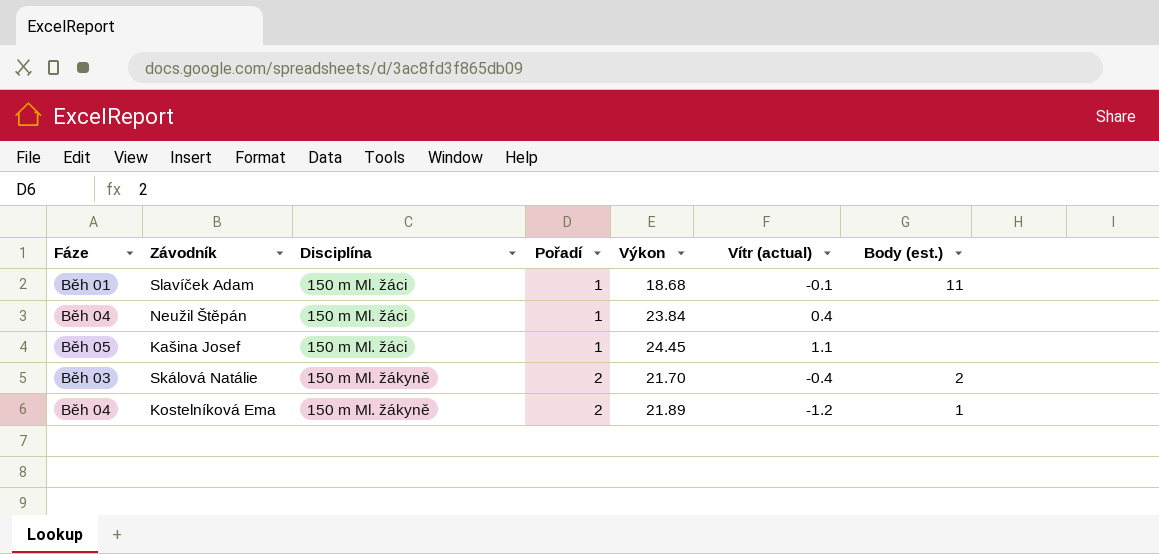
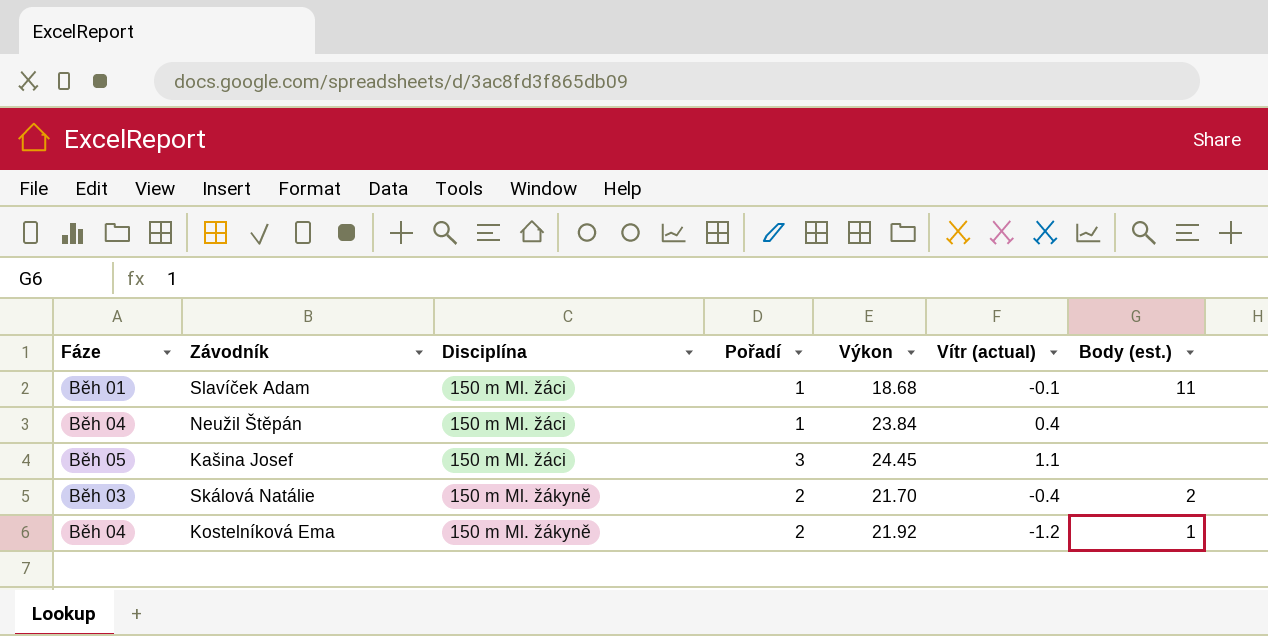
Kašina Josef | Pořadí: 1 -> 3
Kostelníková Ema | Výkon: 21.89 -> 21.92

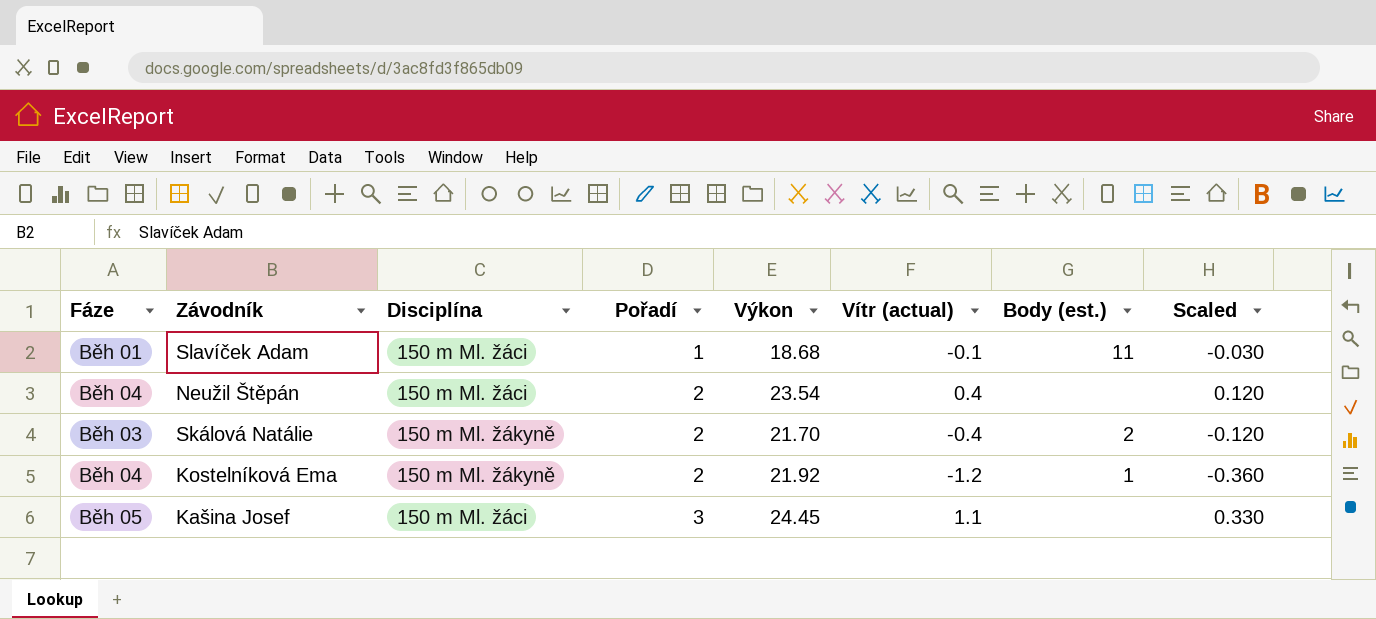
row order: Disciplína ascending -> Pořadí ascending
column Scaled | formula: none -> [Vítr (actual)] * 0.3
Neužil Štěpán | Pořadí: 1 -> 2
Neužil Štěpán | Výkon: 23.84 -> 23.54

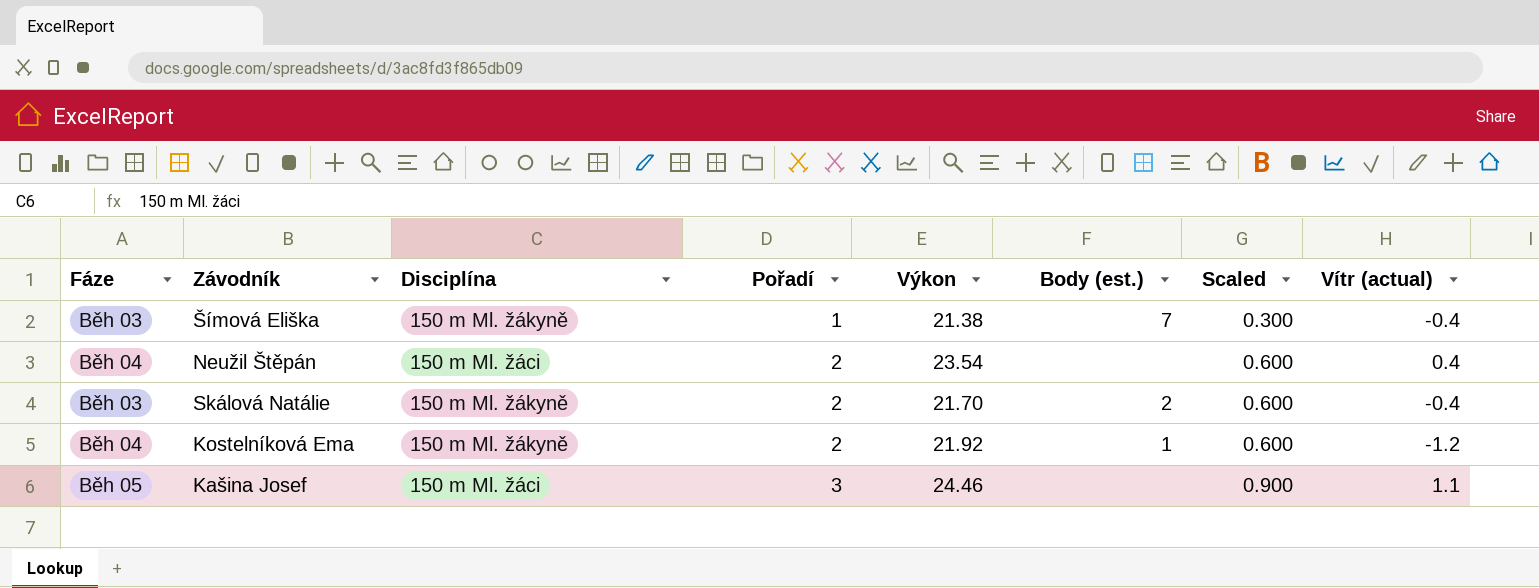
column Scaled | formula: [Vítr (actual)] * 0.3 -> [Pořadí] * 0.3
column Vítr (actual) | position: 6 -> 8
row Slavíček Adam: Běh 01 | 150 m Ml. žáci | 1 | 18.68 | -0.1 | 11 | -0.030 -> none
row Šímová Eliška: none -> Běh 03 | 150 m Ml. žákyně | 1 | 21.38 | 7 | 0.300 | -0.4
Kašina Josef | Výkon: 24.45 -> 24.46

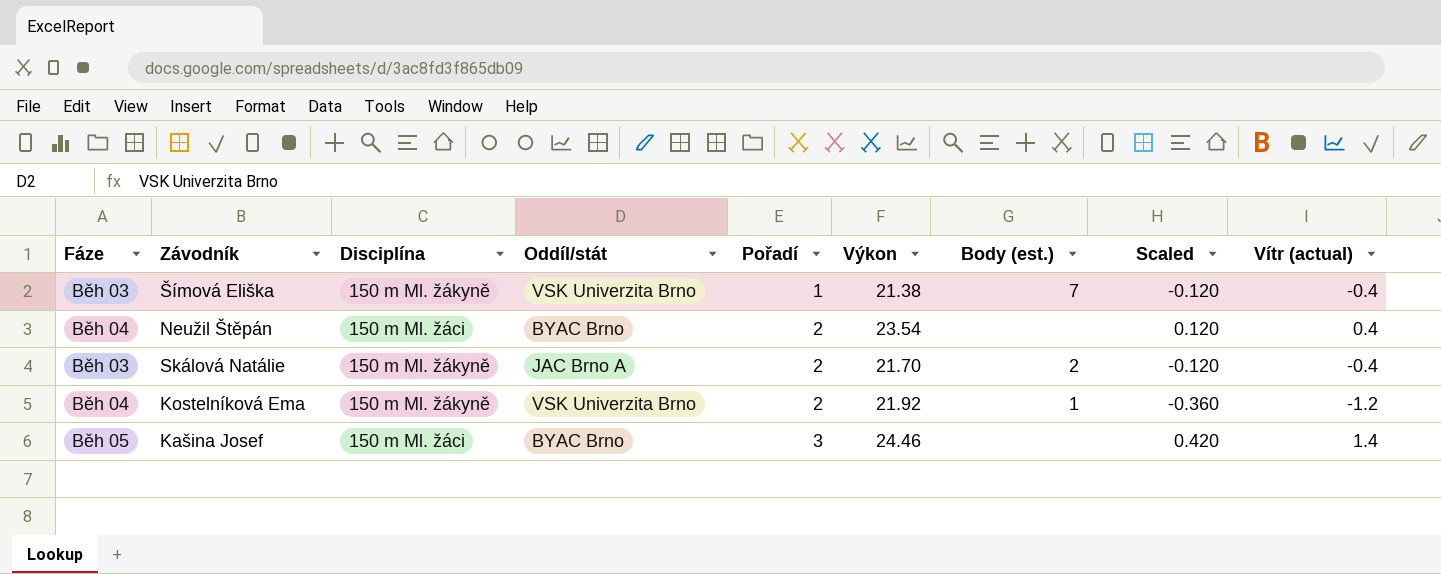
column Oddíl/stát | position: none -> 4
column Scaled | formula: [Pořadí] * 0.3 -> [Vítr (actual)] * 0.3
Kašina Josef | Vítr (actual): 1.1 -> 1.4

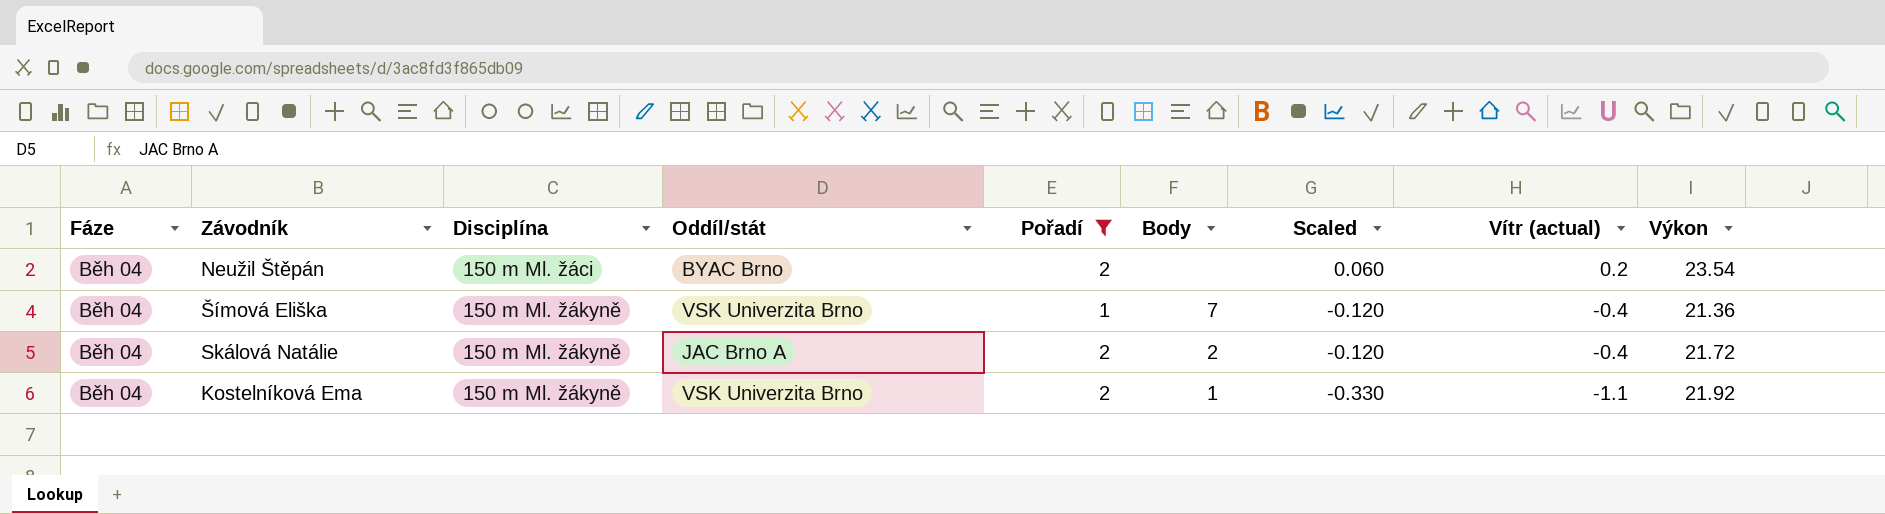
filter: none -> Pořadí != 3
row order: Pořadí ascending -> Disciplína ascending
column name: Body (est.) -> Body
column Výkon | position: 6 -> 9
Neužil Štěpán | Scaled: 0.120 -> 0.060
Neužil Štěpán | Vítr (actual): 0.4 -> 0.2
Šímová Eliška | Fáze: Běh 03 -> Běh 04
Šímová Eliška | Výkon: 21.38 -> 21.36
Skálová Natálie | Fáze: Běh 03 -> Běh 04
Skálová Natálie | Výkon: 21.70 -> 21.72
Kostelníková Ema | Scaled: -0.360 -> -0.330
Kostelníková Ema | Vítr (actual): -1.2 -> -1.1

